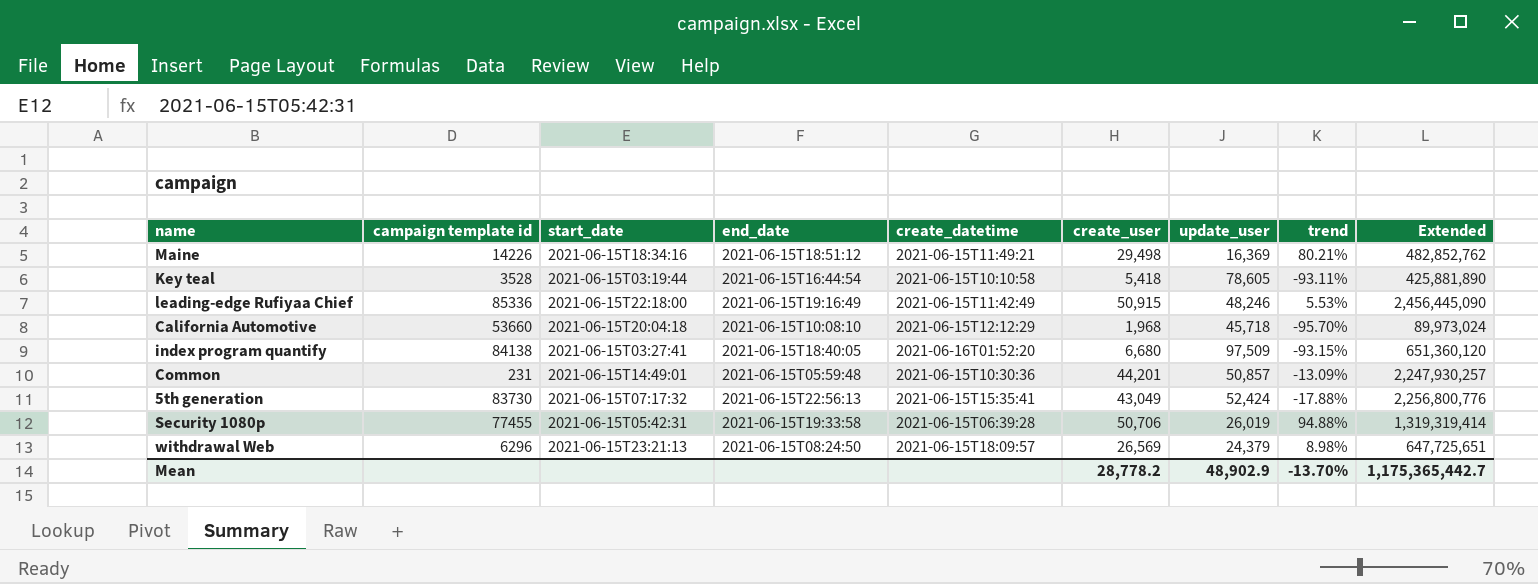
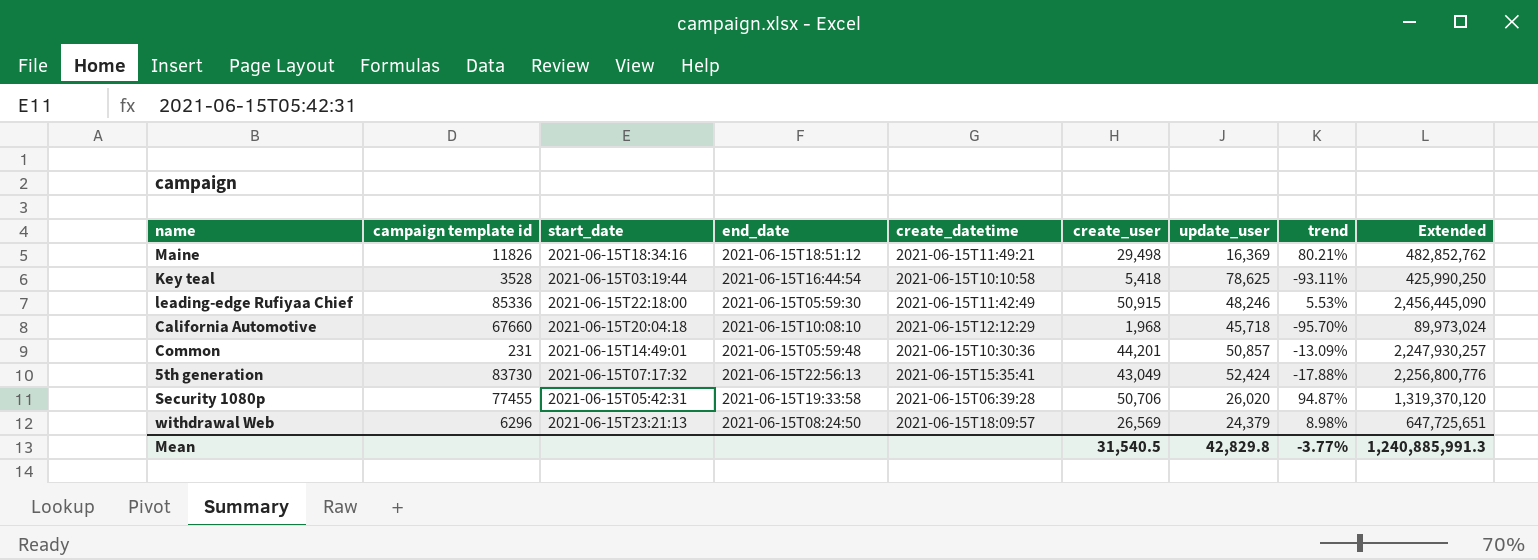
row index program quantify: 84138 | 2021-06-15T03:27:41 | 2021-06-15T18:40:05 | 2021-06-16T01:52:20 | 6,680 | 97,509 | -93.15% | 651,360,120 -> none
Maine | campaign template id: 14226 -> 11826
Key teal | update_user: 78,605 -> 78,625
Key teal | Extended: 425,881,890 -> 425,990,250
leading-edge Rufiyaa Chief | end_date: 2021-06-15T19:16:49 -> 2021-06-15T05:59:30
California Automotive | campaign template id: 53660 -> 67660
Security 1080p | update_user: 26,019 -> 26,020
Security 1080p | trend: 94.88% -> 94.87%
Security 1080p | Extended: 1,319,319,414 -> 1,319,370,120
Mean | create_user: 28,778.2 -> 31,540.5
Mean | update_user: 48,902.9 -> 42,829.8
Mean | trend: -13.70% -> -3.77%
Mean | Extended: 1,175,365,442.7 -> 1,240,885,991.3

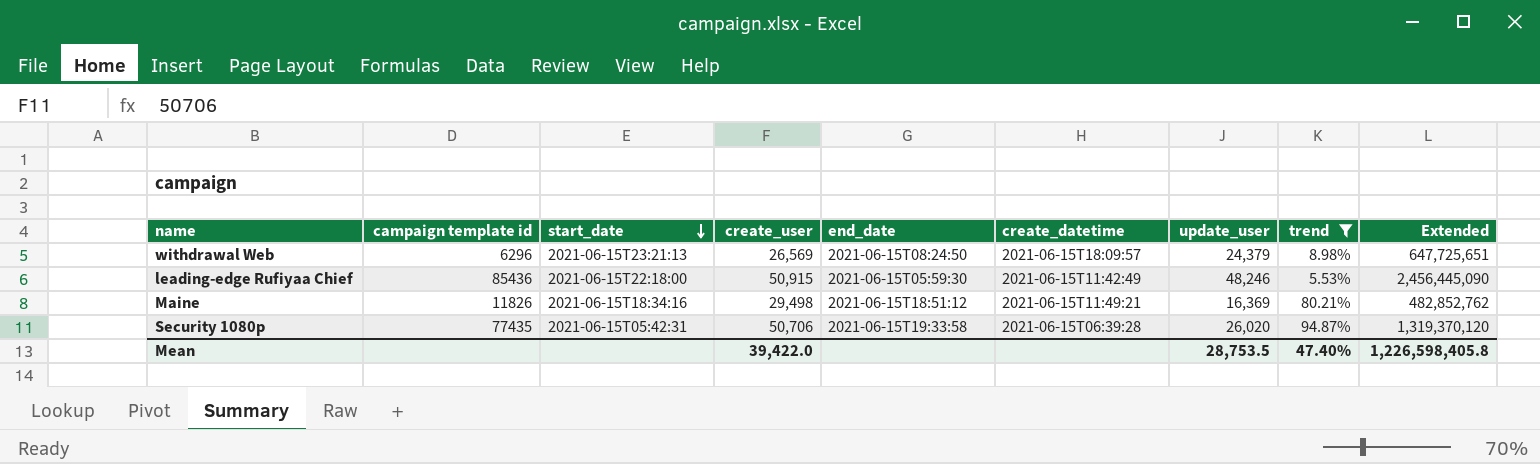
filter: none -> trend >= 5.53%
row order: none -> start_date descending
column create_user | position: 6 -> 4
leading-edge Rufiyaa Chief | campaign template id: 85336 -> 85436
Security 1080p | campaign template id: 77455 -> 77435
Mean | create_user: 31,540.5 -> 39,422.0
Mean | update_user: 42,829.8 -> 28,753.5
Mean | trend: -3.77% -> 47.40%
Mean | Extended: 1,240,885,991.3 -> 1,226,598,405.8

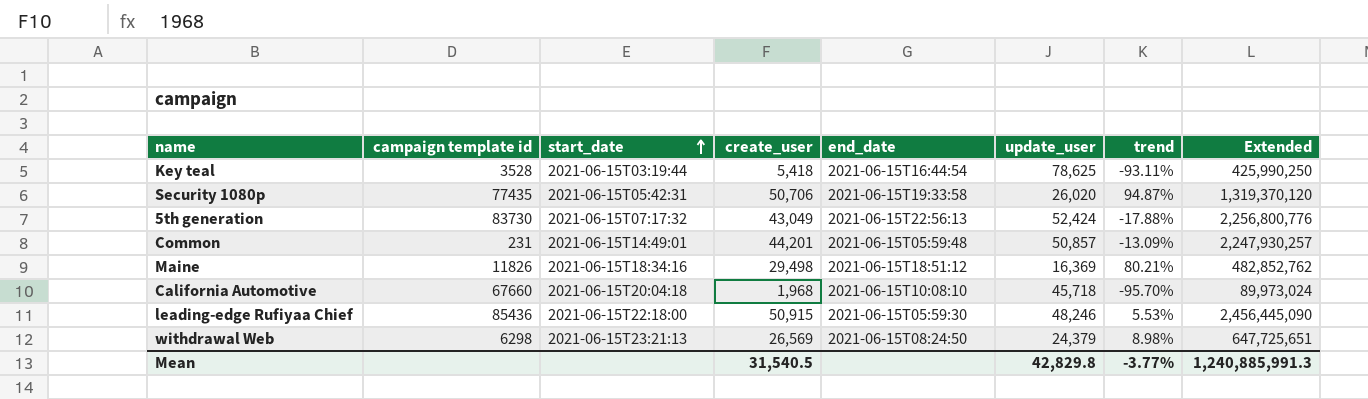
filter: trend >= 5.53% -> none
row order: start_date descending -> start_date ascending
column create_datetime | position: 6 -> none
withdrawal Web | campaign template id: 6296 -> 6298
Mean | create_user: 39,422.0 -> 31,540.5
Mean | update_user: 28,753.5 -> 42,829.8
Mean | trend: 47.40% -> -3.77%
Mean | Extended: 1,226,598,405.8 -> 1,240,885,991.3

